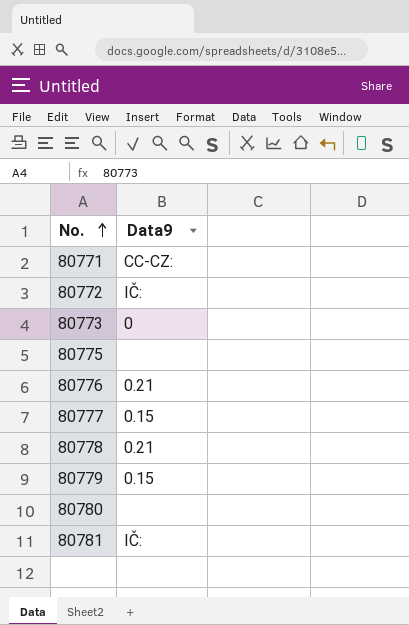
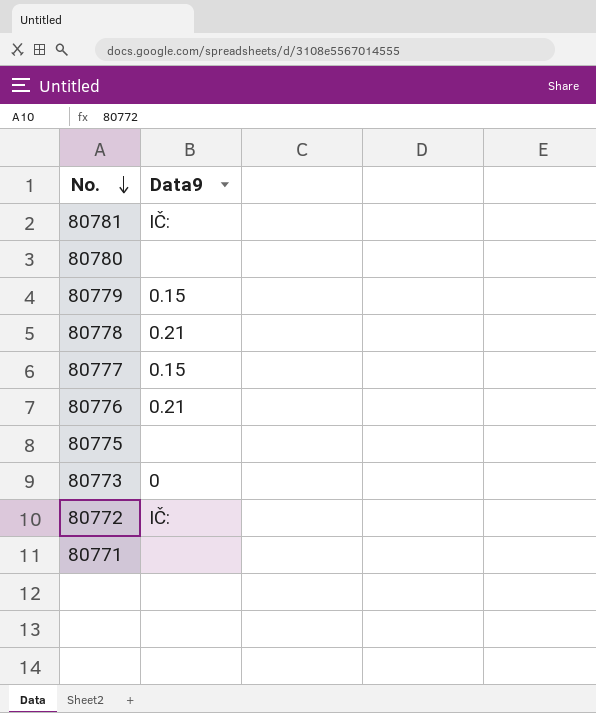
row order: No. ascending -> No. descending
80771 | Data9: CC-CZ: -> none

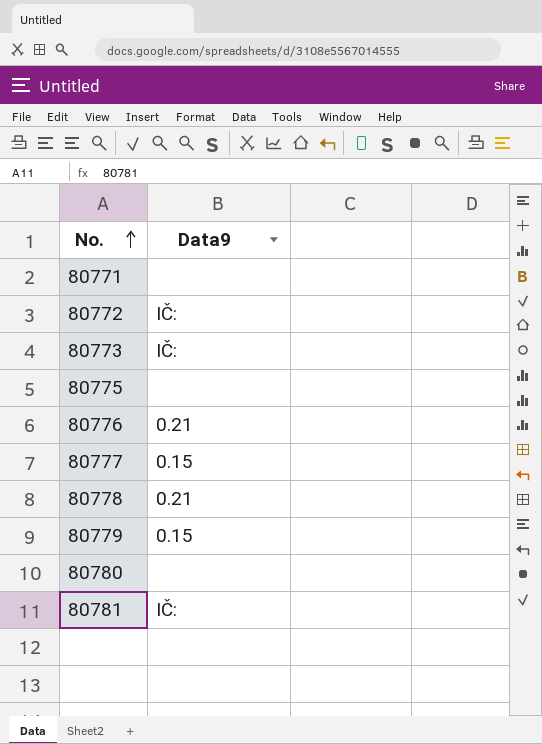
row order: No. descending -> No. ascending
80773 | Data9: 0 -> IČ:

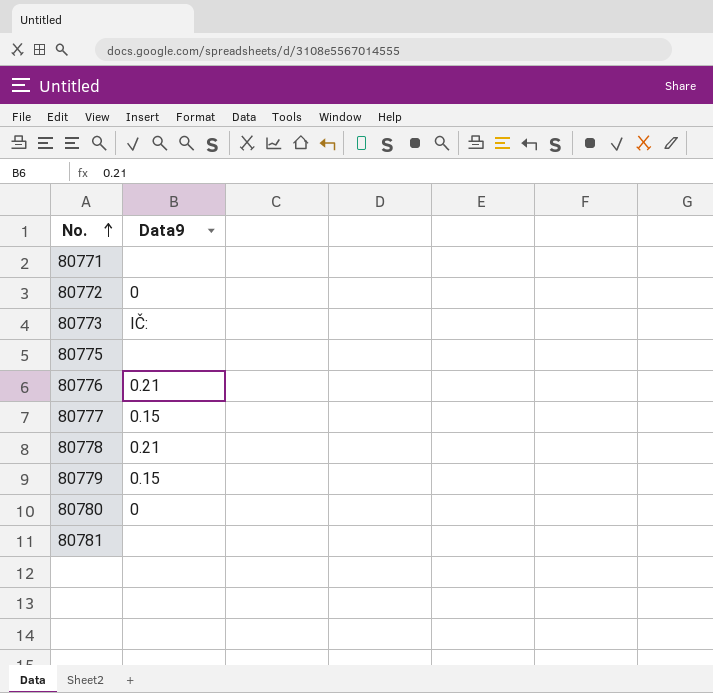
80772 | Data9: IČ: -> 0
80780 | Data9: none -> 0
80781 | Data9: IČ: -> none

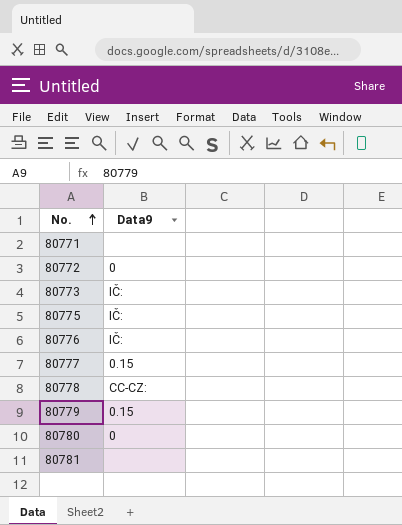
80775 | Data9: none -> IČ:
80776 | Data9: 0.21 -> IČ:
80778 | Data9: 0.21 -> CC-CZ:

